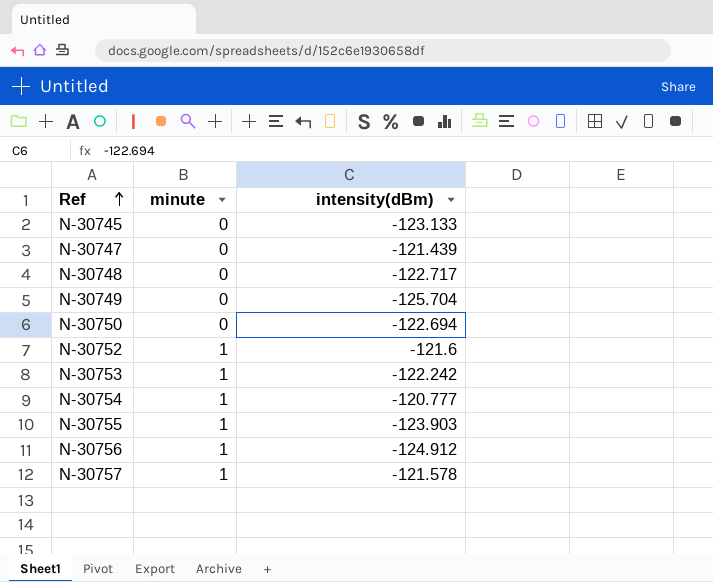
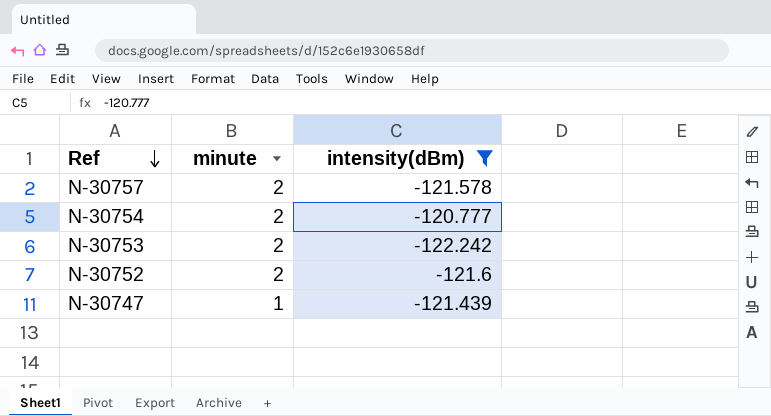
filter: none -> intensity(dBm) >= -122.242
row order: Ref ascending -> Ref descending
N-30757 | minute: 1 -> 2
N-30754 | minute: 1 -> 2
N-30753 | minute: 1 -> 2
N-30752 | minute: 1 -> 2
N-30747 | minute: 0 -> 1

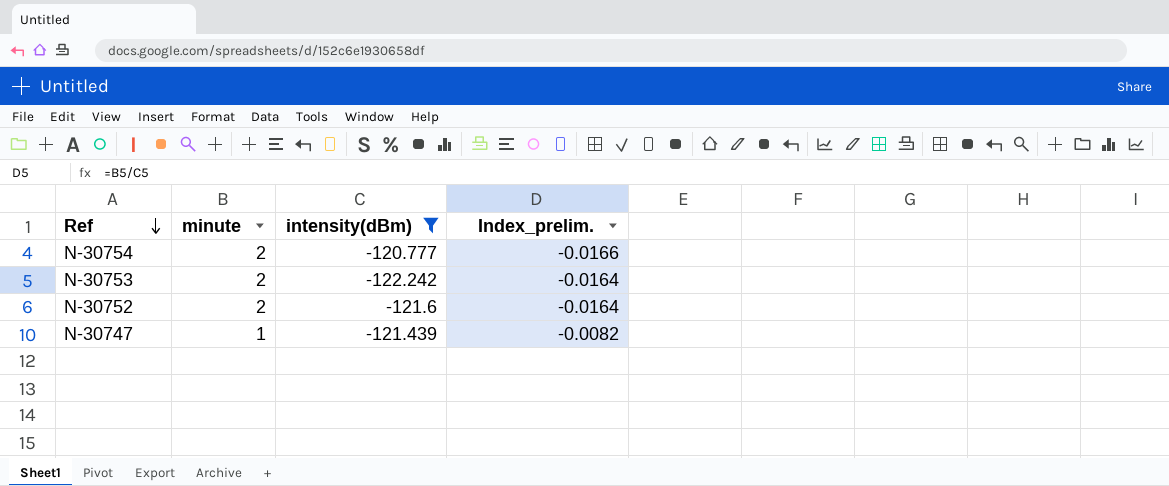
column Index_prelim. | formula: none -> [minute] / [intensity(dBm)]
row N-30757: 2 | -121.578 -> none

